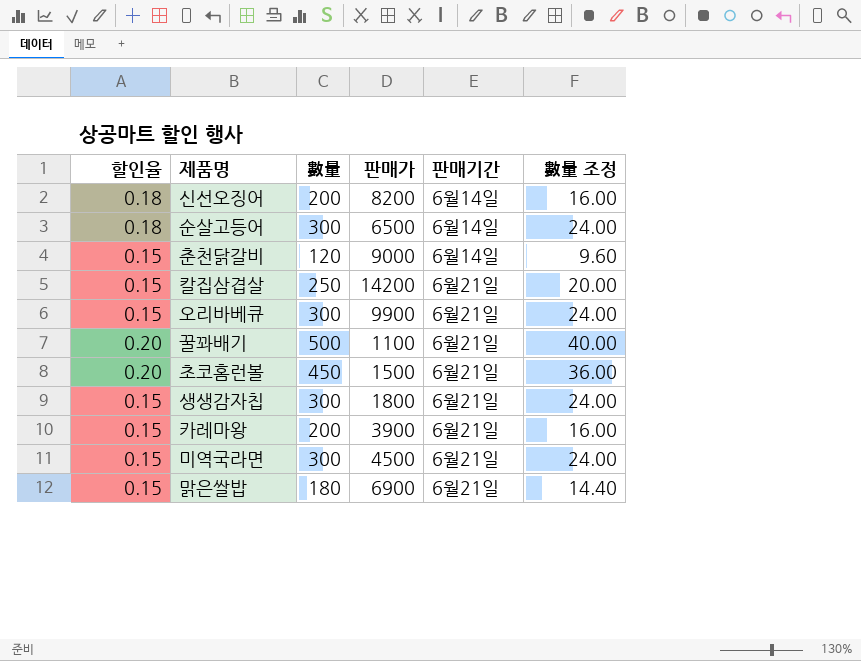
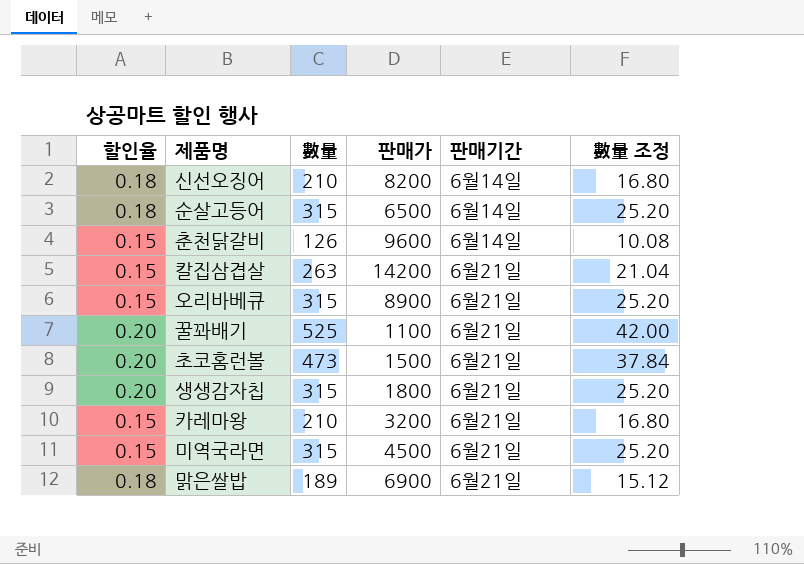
신선오징어 | 數量: 200 -> 210
신선오징어 | 數量 조정: 16.00 -> 16.80
순살고등어 | 數量: 300 -> 315
순살고등어 | 數量 조정: 24.00 -> 25.20
춘천닭갈비 | 數量: 120 -> 126
춘천닭갈비 | 판매가: 9000 -> 9600
춘천닭갈비 | 數量 조정: 9.60 -> 10.08
칼집삼겹살 | 數量: 250 -> 263
칼집삼겹살 | 數量 조정: 20.00 -> 21.04
오리바베큐 | 數量: 300 -> 315
오리바베큐 | 판매가: 9900 -> 8900
오리바베큐 | 數量 조정: 24.00 -> 25.20
꿀꽈배기 | 數量: 500 -> 525
꿀꽈배기 | 數量 조정: 40.00 -> 42.00
초코홈런볼 | 數量: 450 -> 473
초코홈런볼 | 數量 조정: 36.00 -> 37.84
생생감자칩 | 할인율: 0.15 -> 0.20
생생감자칩 | 數量: 300 -> 315
생생감자칩 | 數量 조정: 24.00 -> 25.20
카레마왕 | 數量: 200 -> 210
카레마왕 | 판매가: 3900 -> 3200
카레마왕 | 數量 조정: 16.00 -> 16.80
미역국라면 | 數量: 300 -> 315
미역국라면 | 數量 조정: 24.00 -> 25.20
맑은쌀밥 | 할인율: 0.15 -> 0.18
맑은쌀밥 | 數量: 180 -> 189
맑은쌀밥 | 數量 조정: 14.40 -> 15.12

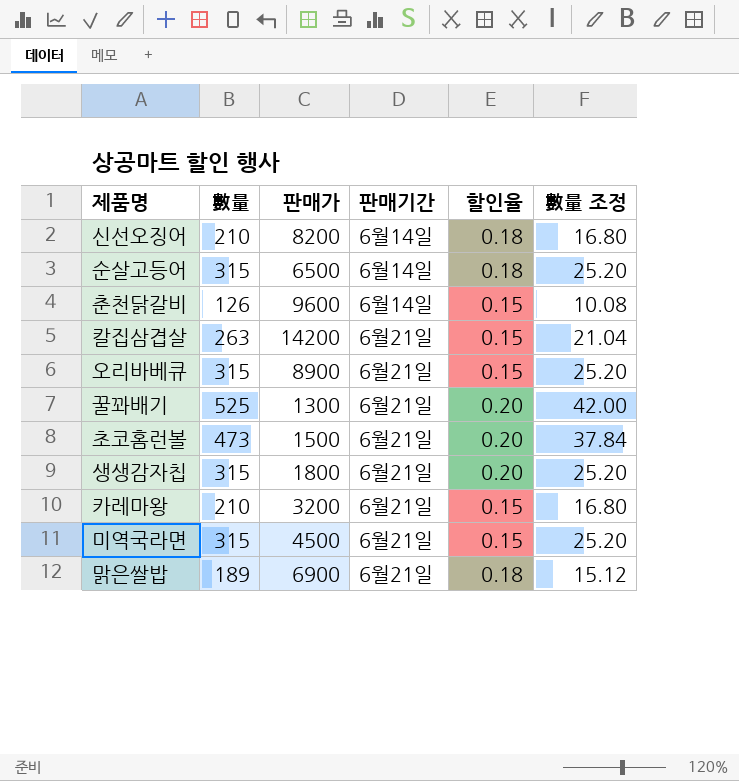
column 할인율 | position: 1 -> 5
꿀꽈배기 | 판매가: 1100 -> 1300

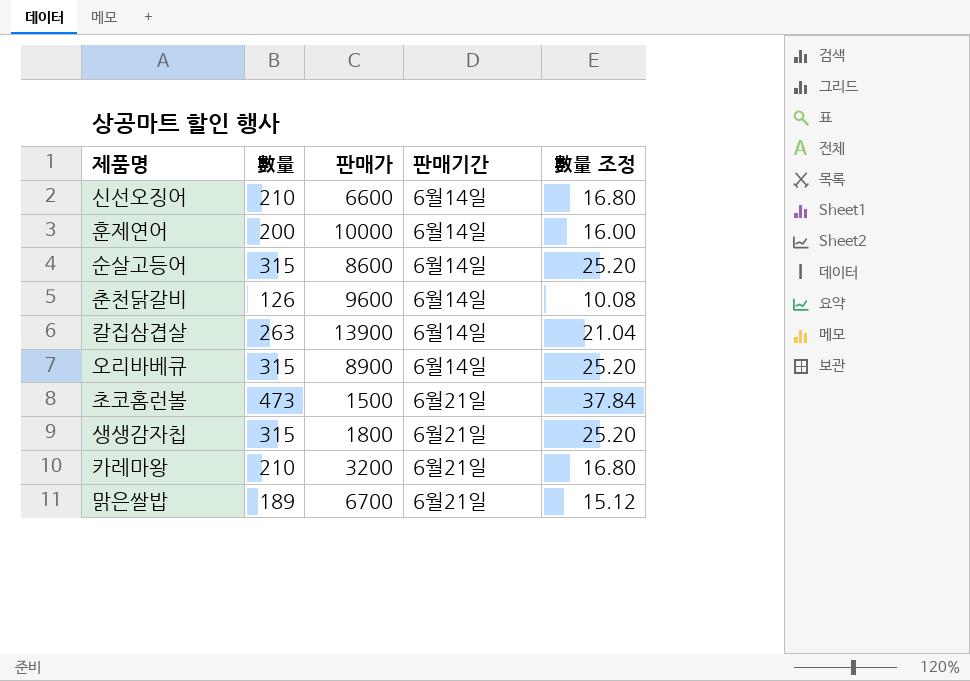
column 할인율 | position: 5 -> none
row 꿀꽈배기: 525 | 1300 | 6월21일 | 0.20 | 42.00 -> none
row 미역국라면: 315 | 4500 | 6월21일 | 0.15 | 25.20 -> none
신선오징어 | 판매가: 8200 -> 6600
row 훈제연어: none -> 200 | 10000 | 6월14일 | 16.00
순살고등어 | 판매가: 6500 -> 8600
칼집삼겹살 | 판매가: 14200 -> 13900
칼집삼겹살 | 판매기간: 6월21일 -> 6월14일
오리바베큐 | 판매기간: 6월21일 -> 6월14일
맑은쌀밥 | 판매가: 6900 -> 6700

